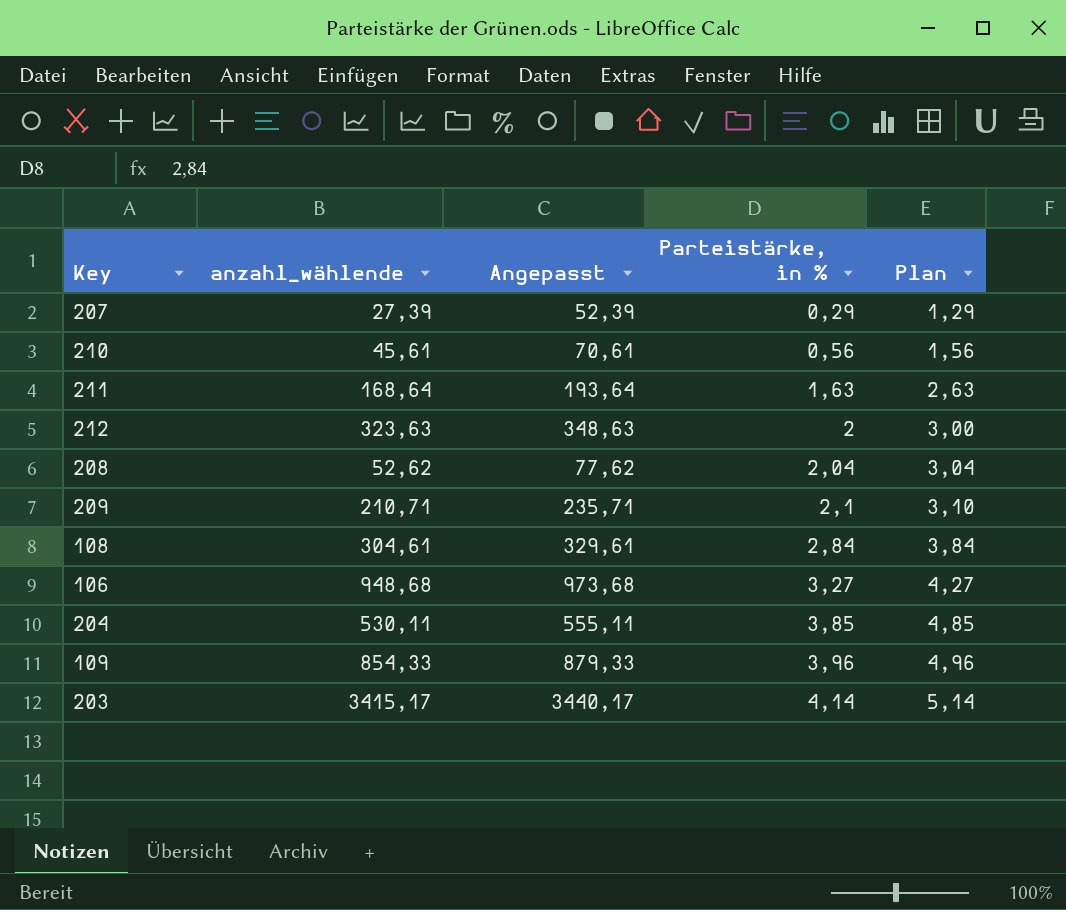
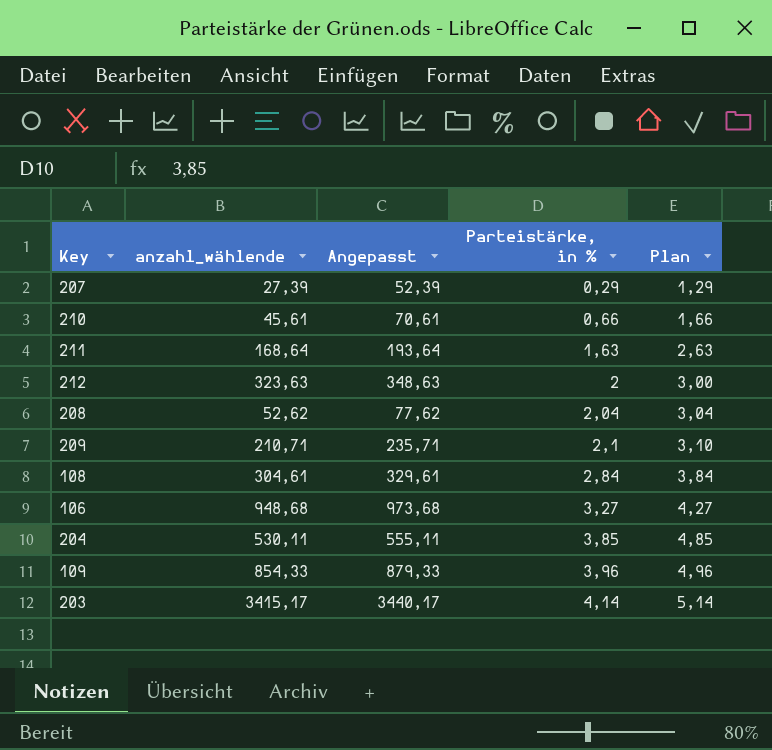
210 | Parteistärke, in %: 0,56 -> 0,66
210 | Plan: 1,56 -> 1,66

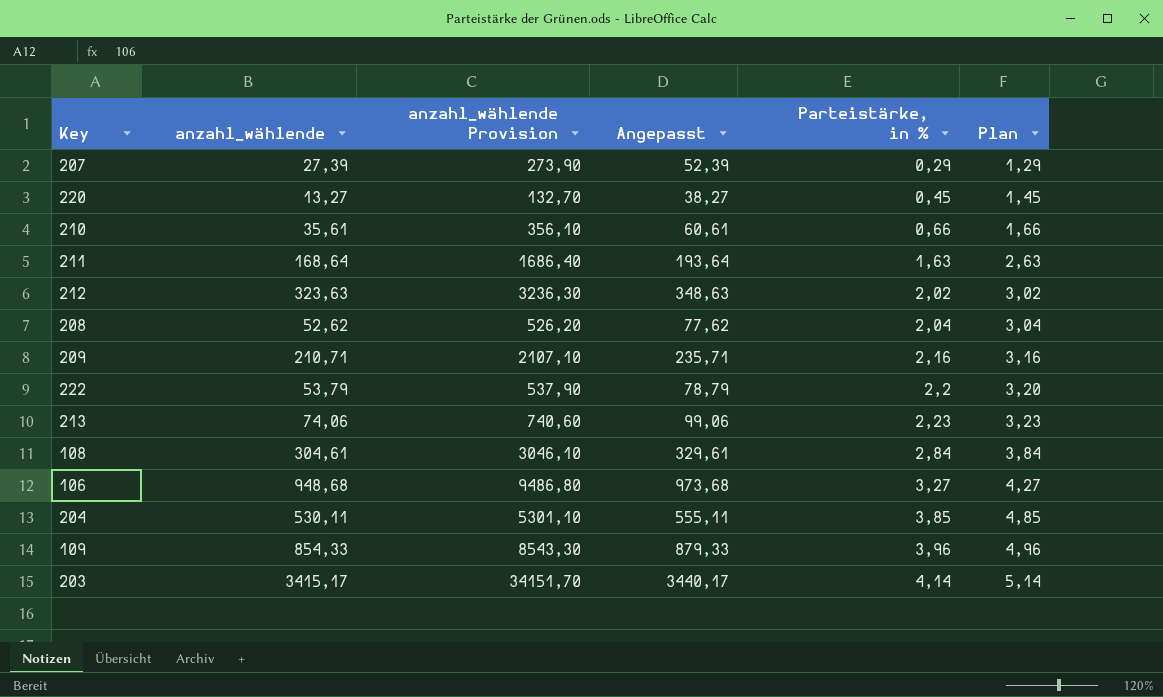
column anzahl_wählende Provision | formula: none -> [anzahl_wählende] * 10
row 220: none -> 13,27 | 132,70 | 38,27 | 0,45 | 1,45
210 | anzahl_wählende: 45,61 -> 35,61
210 | Angepasst: 70,61 -> 60,61
212 | Parteistärke, in %: 2 -> 2,02
212 | Plan: 3,00 -> 3,02
209 | Parteistärke, in %: 2,1 -> 2,16
209 | Plan: 3,10 -> 3,16
row 222: none -> 53,79 | 537,90 | 78,79 | 2,2 | 3,20
row 213: none -> 74,06 | 740,60 | 99,06 | 2,23 | 3,23

